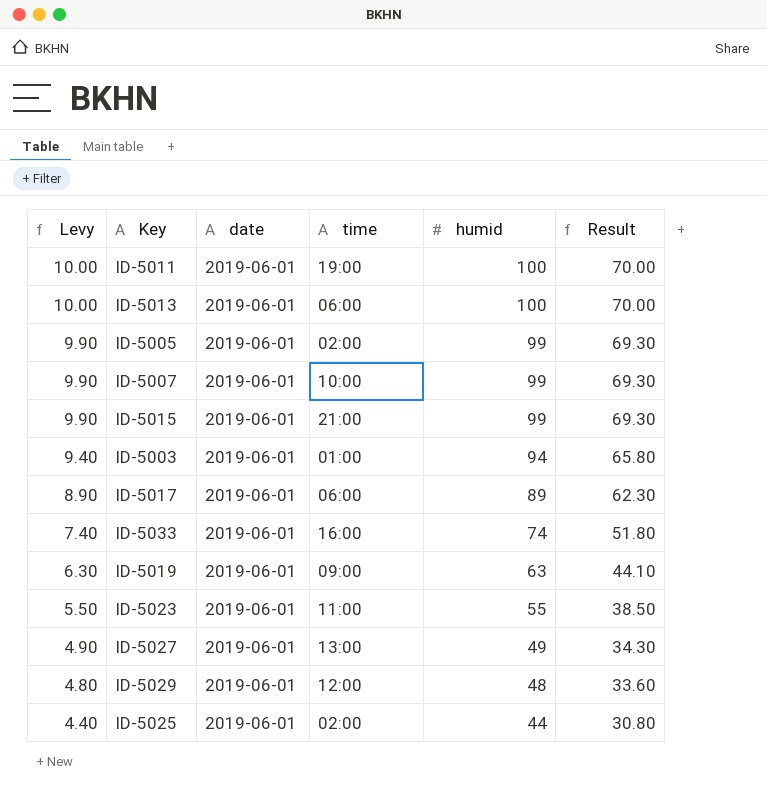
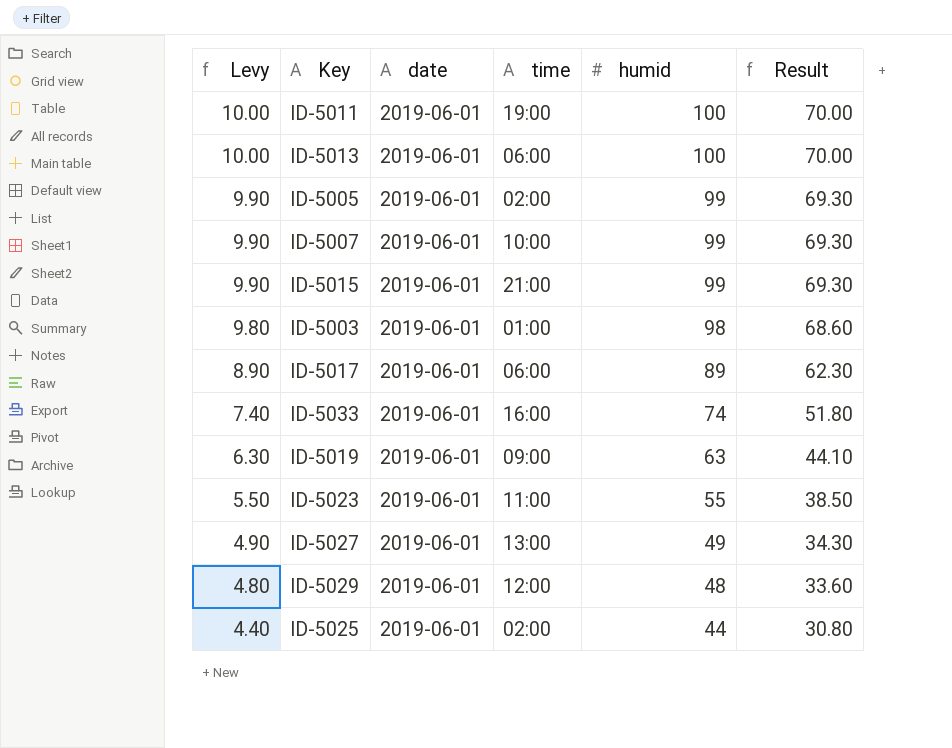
ID-5003 | Levy: 9.40 -> 9.80
ID-5003 | humid: 94 -> 98
ID-5003 | Result: 65.80 -> 68.60

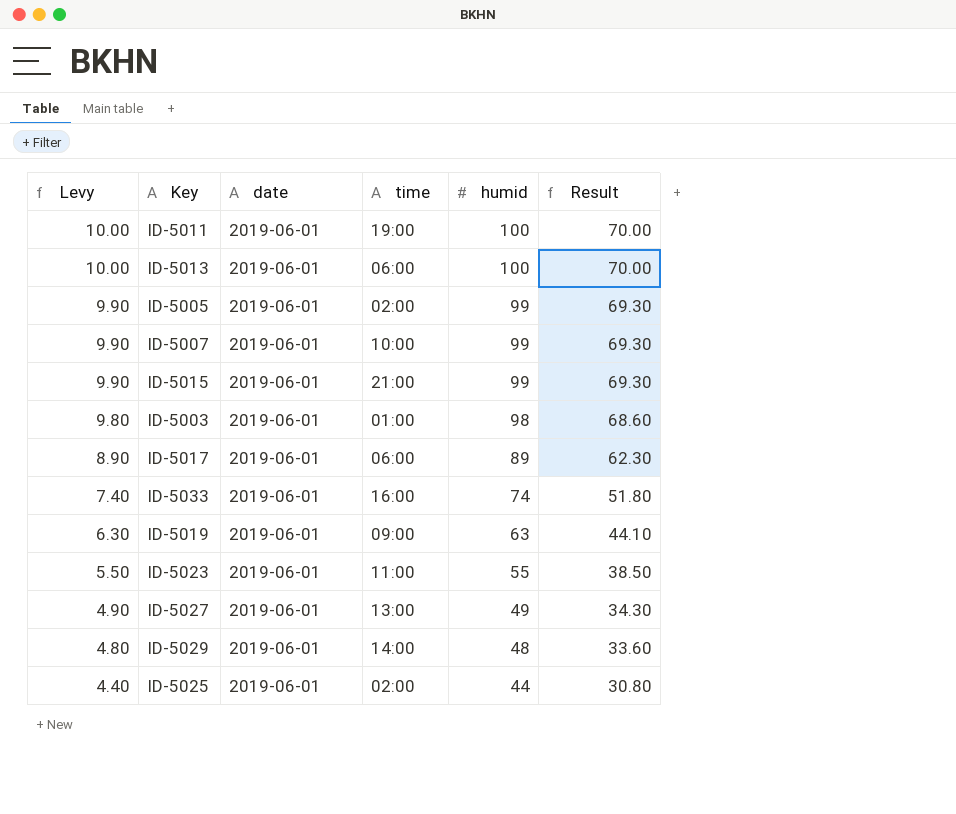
ID-5029 | time: 12:00 -> 14:00

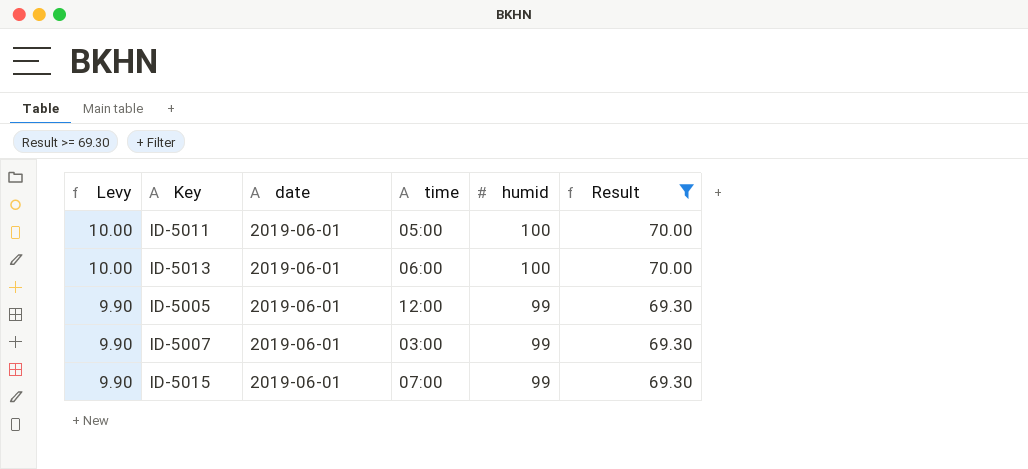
filter: none -> Result >= 69.30
ID-5011 | time: 19:00 -> 05:00
ID-5005 | time: 02:00 -> 12:00
ID-5007 | time: 10:00 -> 03:00
ID-5015 | time: 21:00 -> 07:00

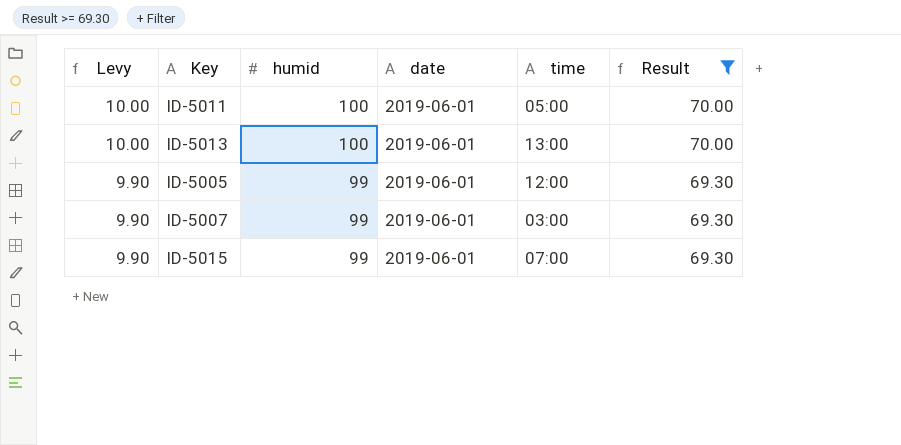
column humid | position: 5 -> 3
ID-5013 | time: 06:00 -> 13:00

